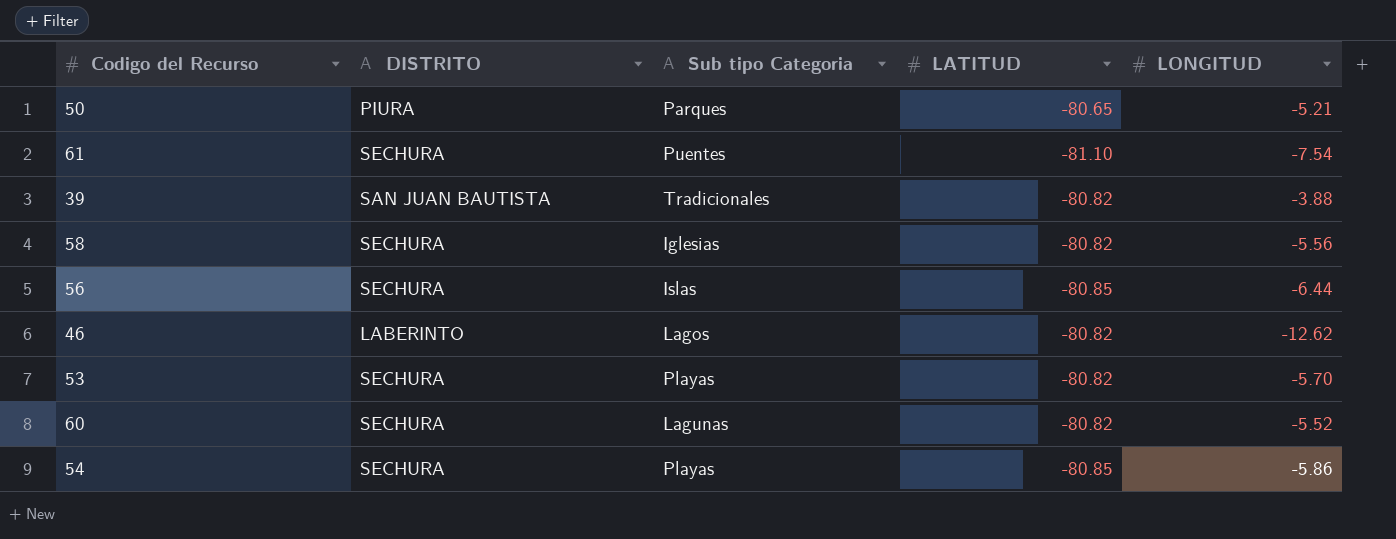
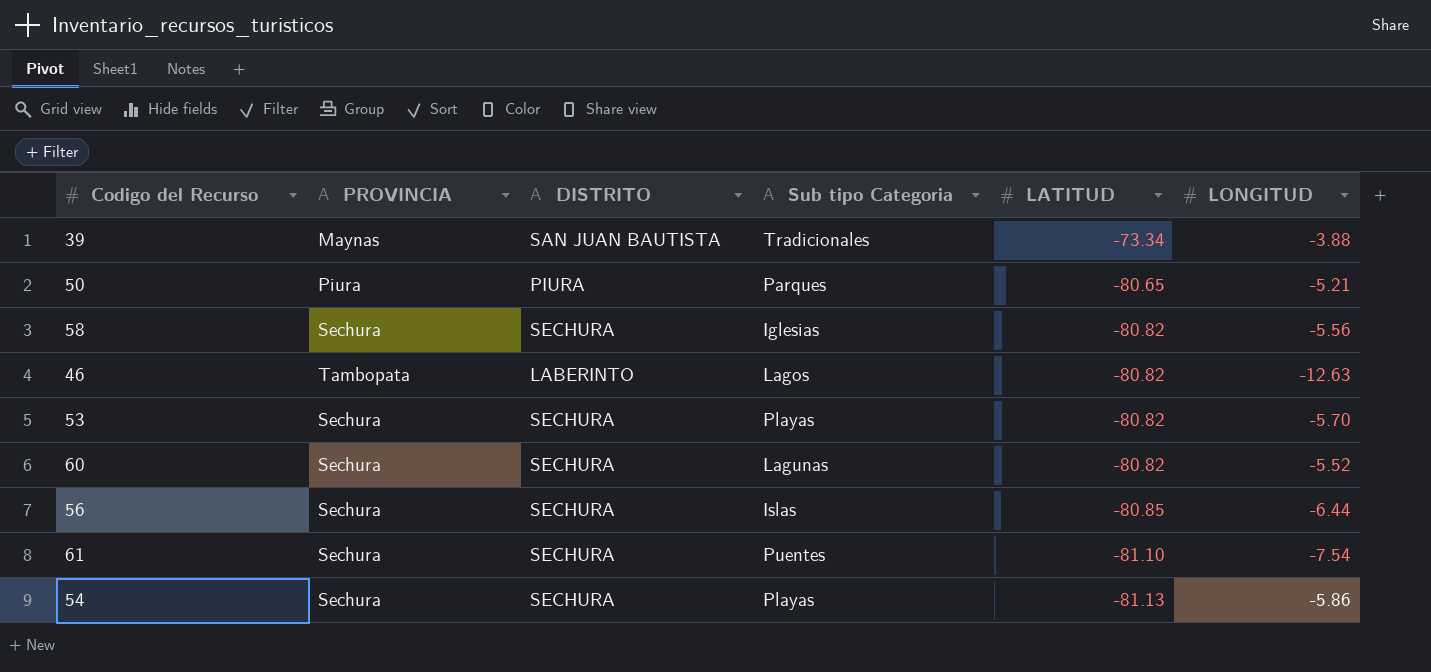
row order: none -> LATITUD descending
column PROVINCIA | position: none -> 2
39 | LATITUD: -80.82 -> -73.34
46 | LONGITUD: -12.62 -> -12.63
54 | LATITUD: -80.85 -> -81.13

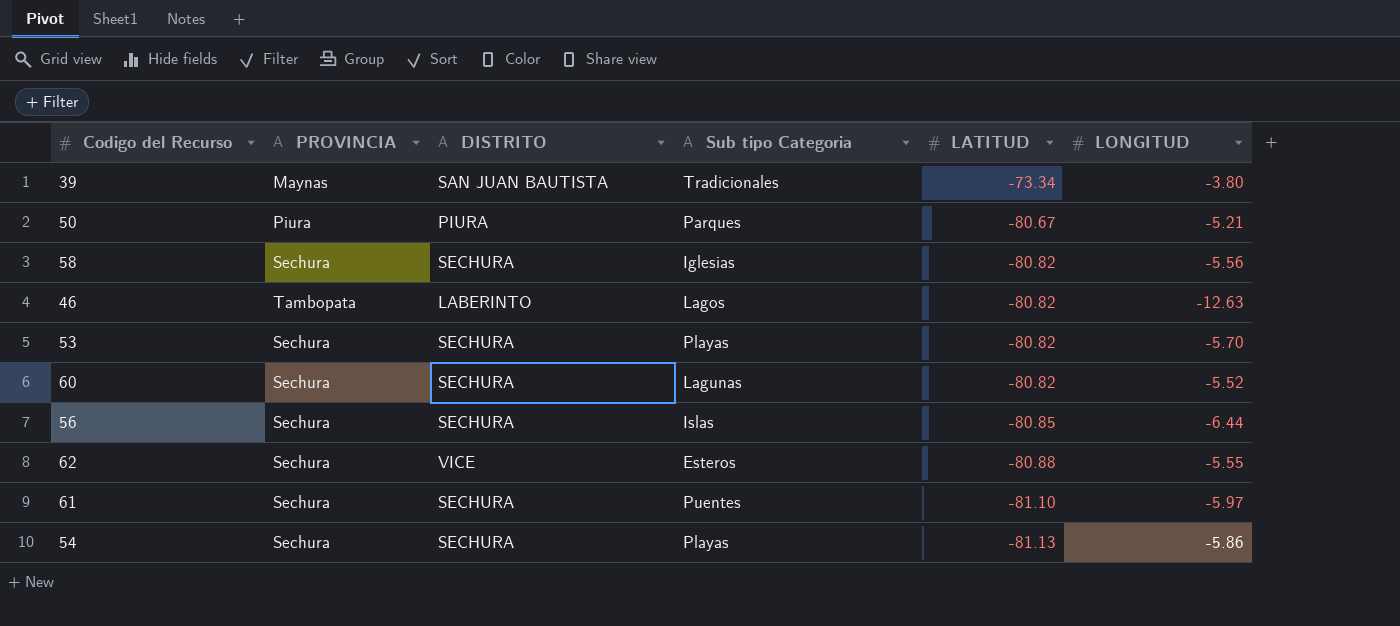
39 | LONGITUD: -3.88 -> -3.80
50 | LATITUD: -80.65 -> -80.67
row 62: none -> Sechura | VICE | Esteros | -80.88 | -5.55
61 | LONGITUD: -7.54 -> -5.97

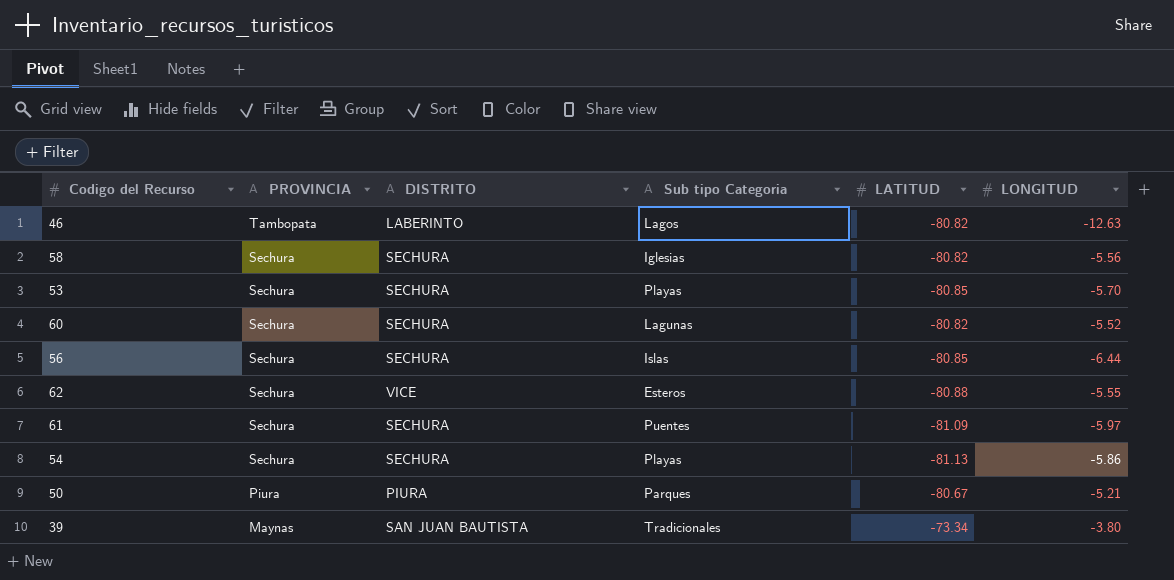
row order: LATITUD descending -> PROVINCIA descending
53 | LATITUD: -80.82 -> -80.85
61 | LATITUD: -81.10 -> -81.09

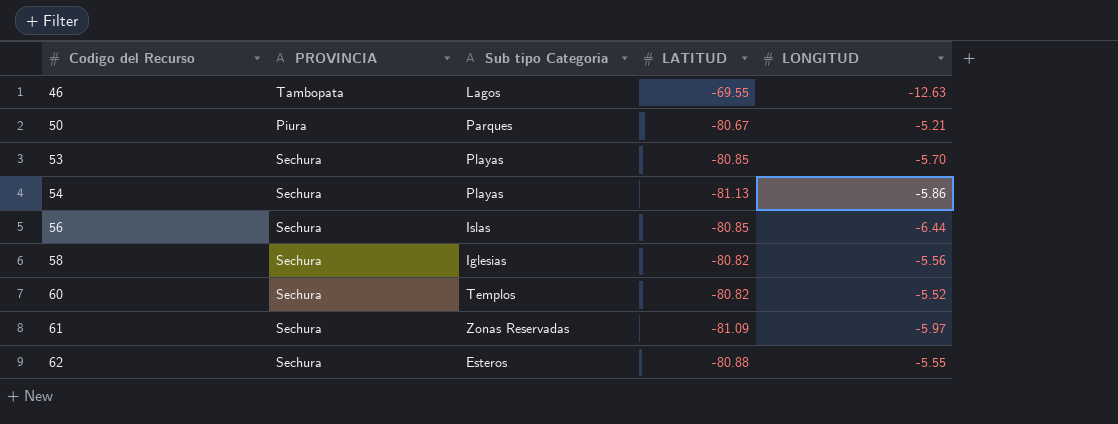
row order: PROVINCIA descending -> Codigo del Recurso ascending
column DISTRITO | position: 3 -> none
row 39: Maynas | SAN JUAN BAUTISTA | Tradicionales | -73.34 | -3.80 -> none
46 | LATITUD: -80.82 -> -69.55
60 | Sub tipo Categoria: Lagunas -> Templos
61 | Sub tipo Categoria: Puentes -> Zonas Reservadas

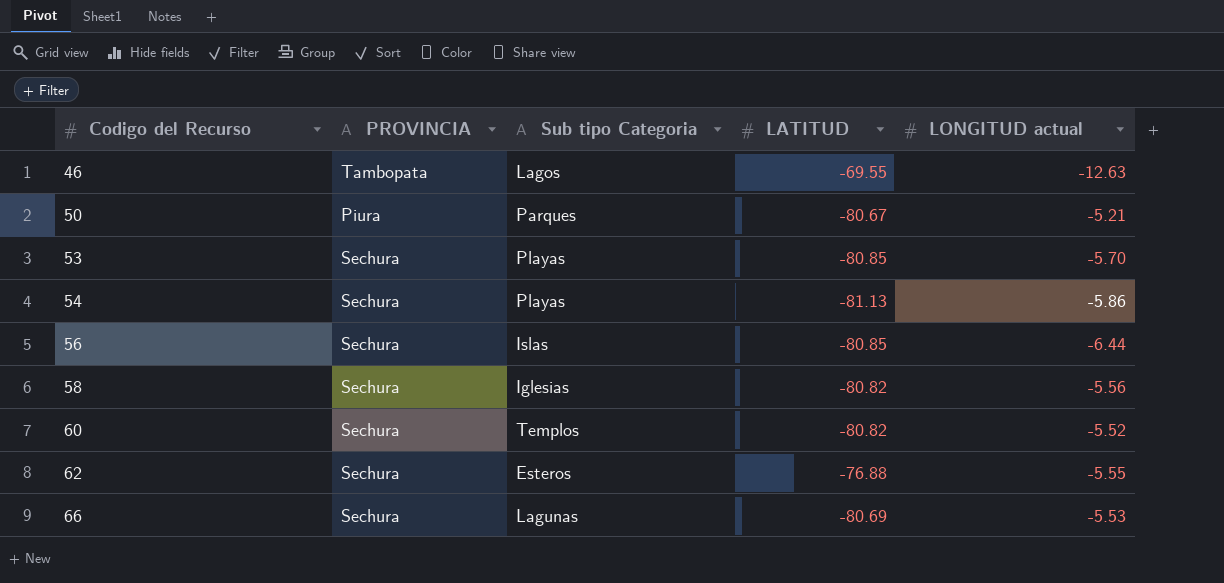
column name: LONGITUD -> LONGITUD actual
row 61: Sechura | Zonas Reservadas | -81.09 | -5.97 -> none
62 | LATITUD: -80.88 -> -76.88
row 66: none -> Sechura | Lagunas | -80.69 | -5.53

